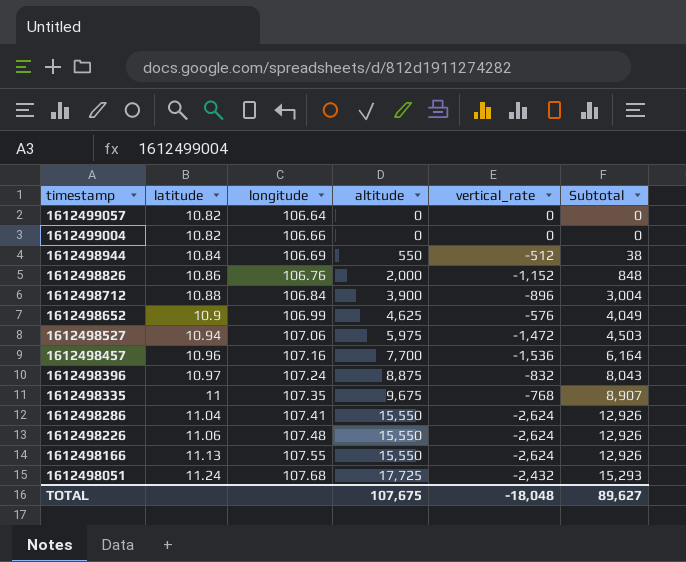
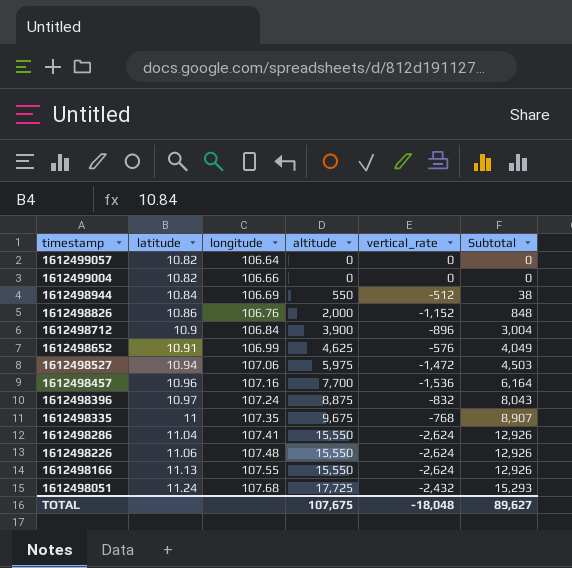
1612498712 | latitude: 10.88 -> 10.9
1612498652 | latitude: 10.9 -> 10.91

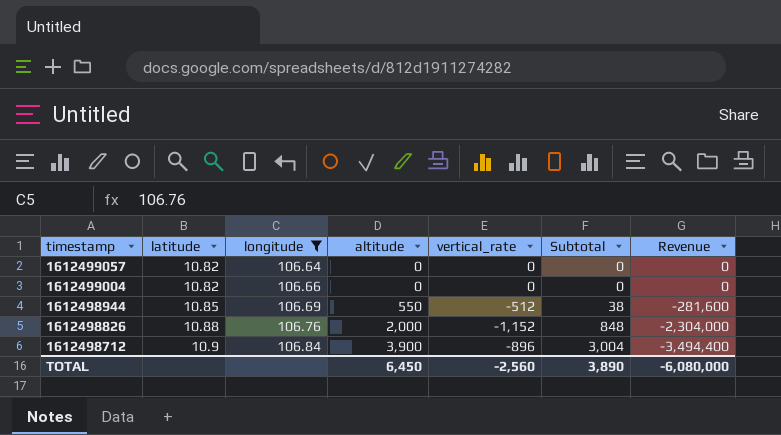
filter: none -> longitude <= 106.84
column Revenue | formula: none -> [altitude] * [vertical_rate]
1612498944 | latitude: 10.84 -> 10.85
1612498826 | latitude: 10.86 -> 10.88
TOTAL | altitude: 107,675 -> 6,450
TOTAL | vertical_rate: -18,048 -> -2,560
TOTAL | Subtotal: 89,627 -> 3,890

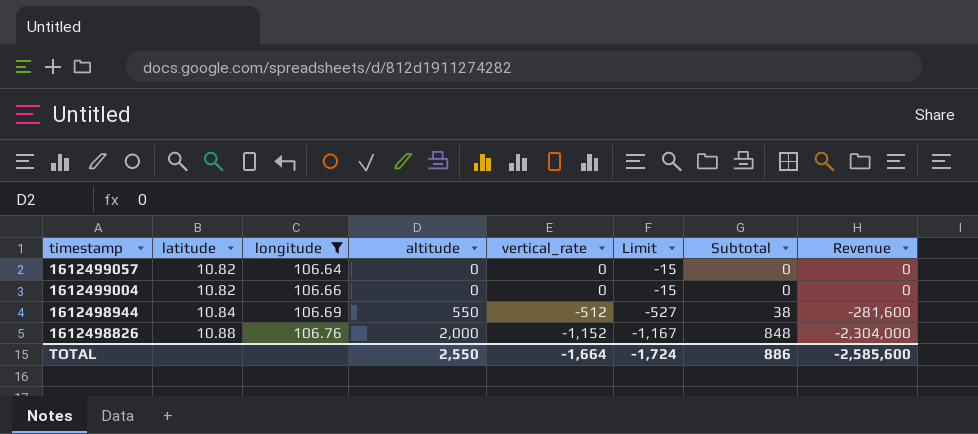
column Limit | formula: none -> [vertical_rate] - 15
row 1612498712: 10.9 | 106.84 | 3,900 | -896 | 3,004 | -3,494,400 -> none
1612498944 | latitude: 10.85 -> 10.84
TOTAL | altitude: 6,450 -> 2,550
TOTAL | vertical_rate: -2,560 -> -1,664
TOTAL | Subtotal: 3,890 -> 886
TOTAL | Revenue: -6,080,000 -> -2,585,600

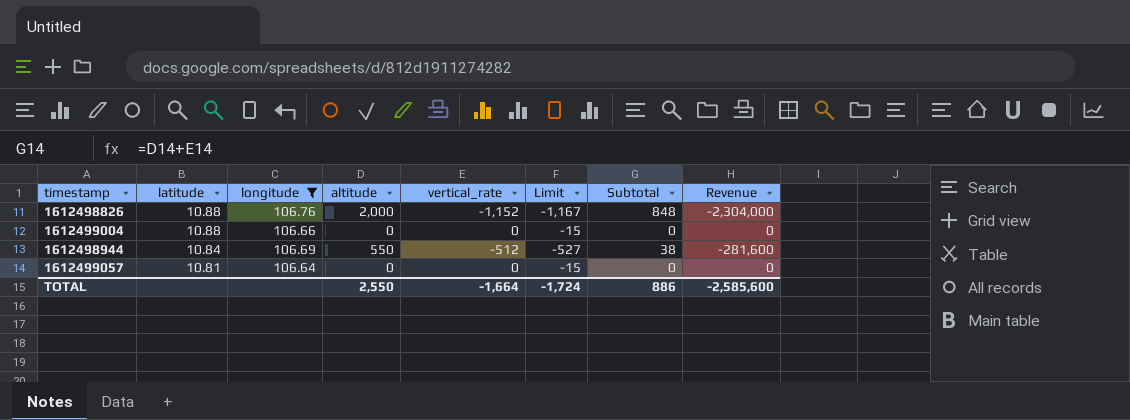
row order: timestamp descending -> latitude descending
1612499004 | latitude: 10.82 -> 10.88
1612499057 | latitude: 10.82 -> 10.81

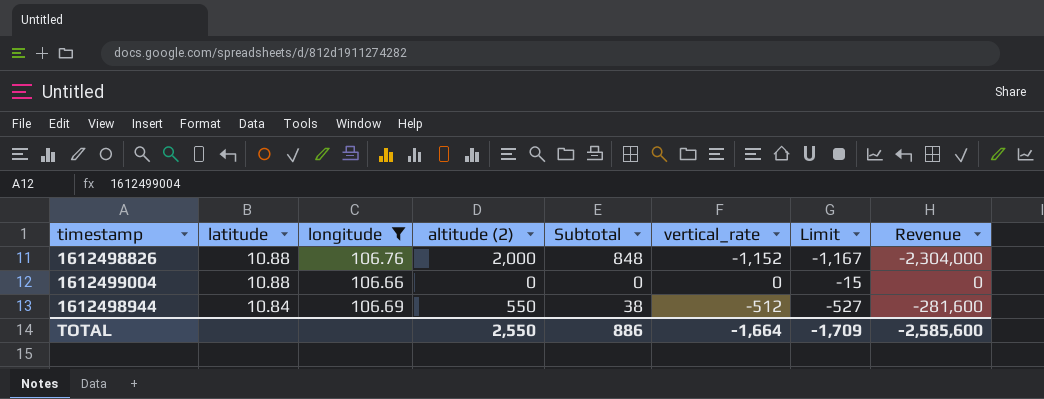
column name: altitude -> altitude (2)
column Subtotal | position: 7 -> 5
row 1612499057: 10.81 | 106.64 | 0 | 0 | -15 | 0 | 0 -> none
TOTAL | Limit: -1,724 -> -1,709

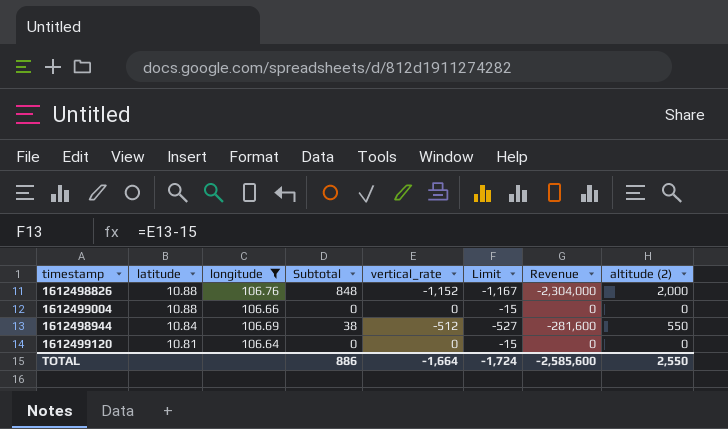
column altitude (2) | position: 4 -> 8
row 1612499120: none -> 10.81 | 106.64 | 0 | 0 | -15 | 0 | 0
TOTAL | Limit: -1,709 -> -1,724

